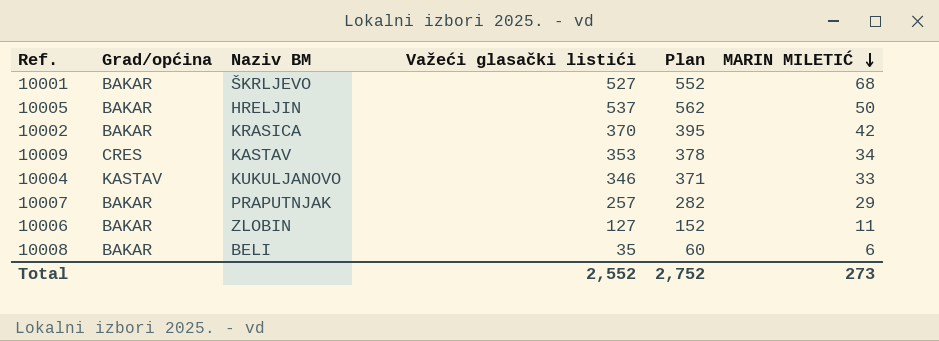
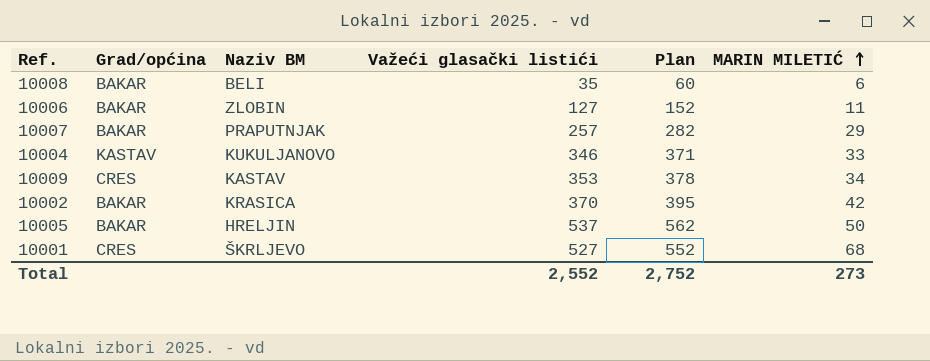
row order: MARIN MILETIĆ descending -> MARIN MILETIĆ ascending
10001 | Grad/općina: BAKAR -> CRES

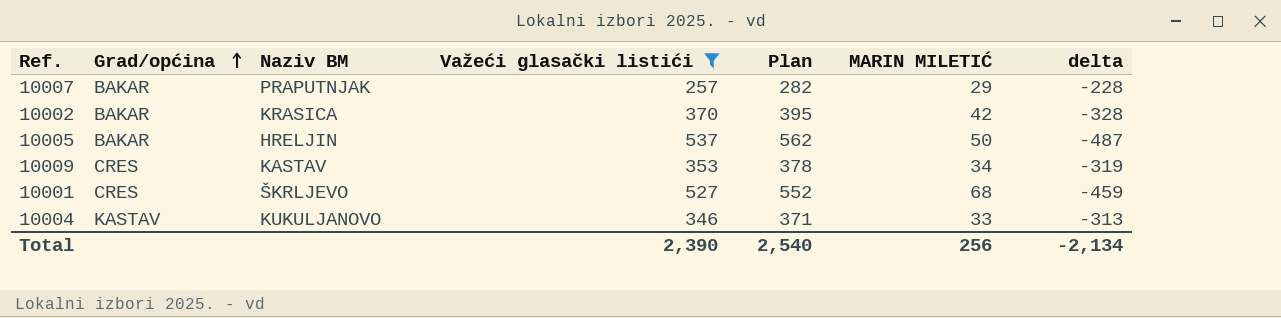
filter: none -> Važeći glasački listići >= 257
row order: MARIN MILETIĆ ascending -> Grad/općina ascending
column delta | formula: none -> [MARIN MILETIĆ] - [Važeći glasački listići]
Total | Važeći glasački listići: 2,552 -> 2,390
Total | Plan: 2,752 -> 2,540
Total | MARIN MILETIĆ: 273 -> 256

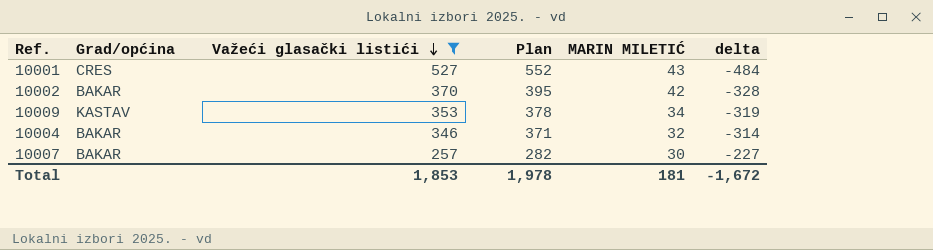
row order: Grad/općina ascending -> Važeći glasački listići descending
column Naziv BM | position: 3 -> none
row 10005: BAKAR | HRELJIN | 537 | 562 | 50 | -487 -> none
10001 | MARIN MILETIĆ: 68 -> 43
10001 | delta: -459 -> -484
10009 | Grad/općina: CRES -> KASTAV
10004 | Grad/općina: KASTAV -> BAKAR
10004 | MARIN MILETIĆ: 33 -> 32
10004 | delta: -313 -> -314
10007 | MARIN MILETIĆ: 29 -> 30
10007 | delta: -228 -> -227
Total | Važeći glasački listići: 2,390 -> 1,853
Total | Plan: 2,540 -> 1,978
Total | MARIN MILETIĆ: 256 -> 181
Total | delta: -2,134 -> -1,672

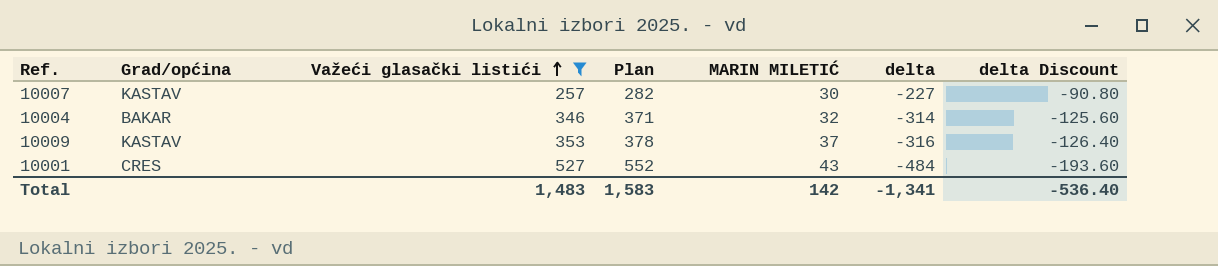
row order: Važeći glasački listići descending -> Važeći glasački listići ascending
column delta Discount | formula: none -> [delta] * 0.4
row 10002: BAKAR | 370 | 395 | 42 | -328 -> none
10007 | Grad/općina: BAKAR -> KASTAV
10009 | MARIN MILETIĆ: 34 -> 37
10009 | delta: -319 -> -316
Total | Važeći glasački listići: 1,853 -> 1,483
Total | Plan: 1,978 -> 1,583
Total | MARIN MILETIĆ: 181 -> 142
Total | delta: -1,672 -> -1,341

